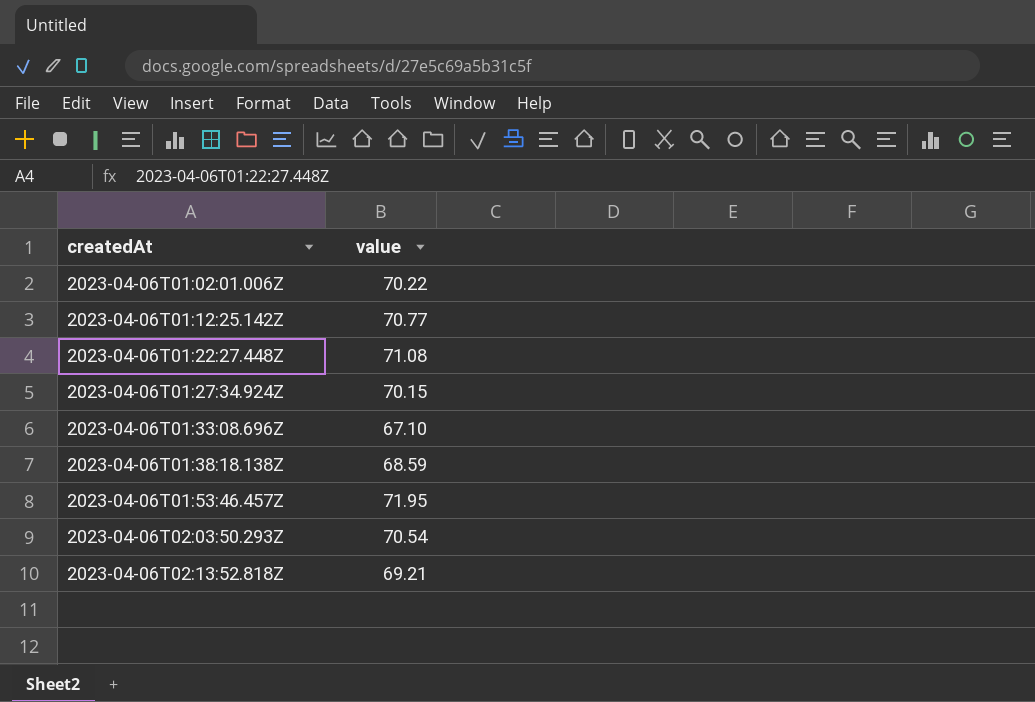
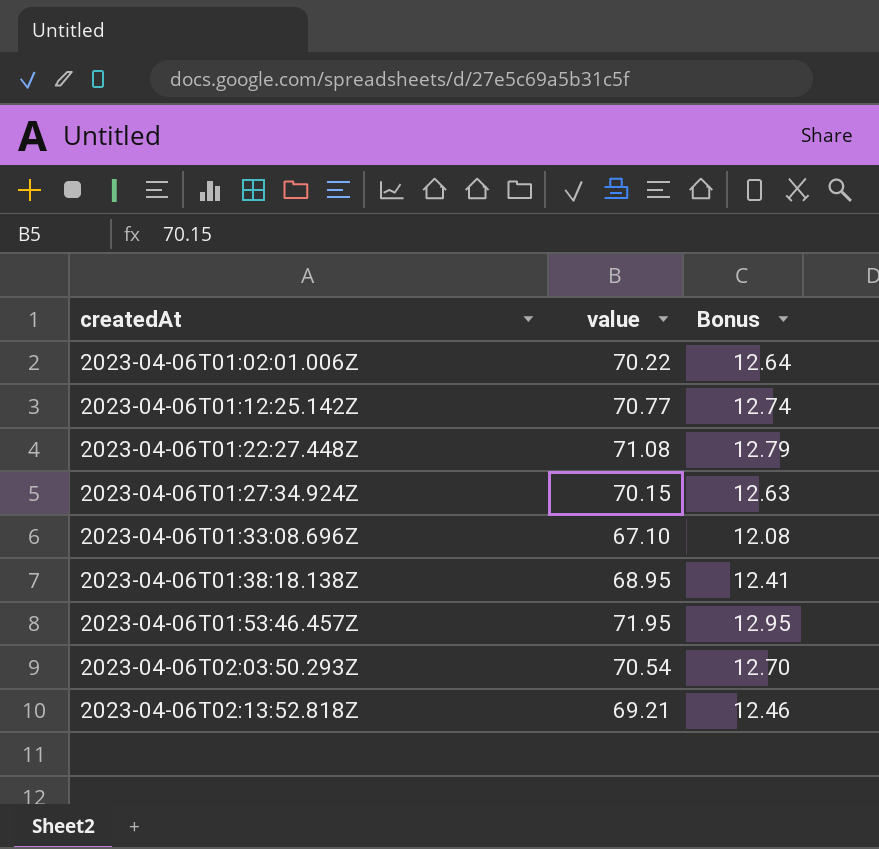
column Bonus | formula: none -> [value] * 0.18
2023-04-06T01:38:18.138Z | value: 68.59 -> 68.95

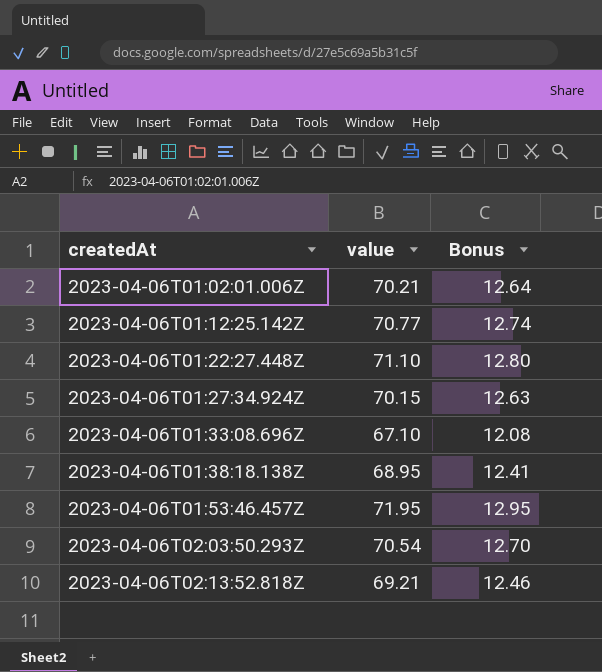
2023-04-06T01:02:01.006Z | value: 70.22 -> 70.21
2023-04-06T01:22:27.448Z | value: 71.08 -> 71.10
2023-04-06T01:22:27.448Z | Bonus: 12.79 -> 12.80

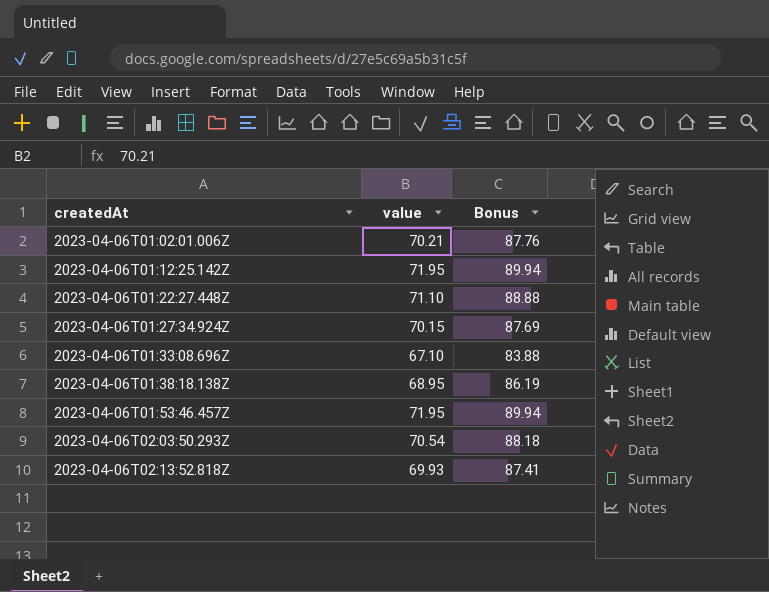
column Bonus | formula: [value] * 0.18 -> [value] * 1.25
2023-04-06T01:12:25.142Z | value: 70.77 -> 71.95
2023-04-06T02:13:52.818Z | value: 69.21 -> 69.93

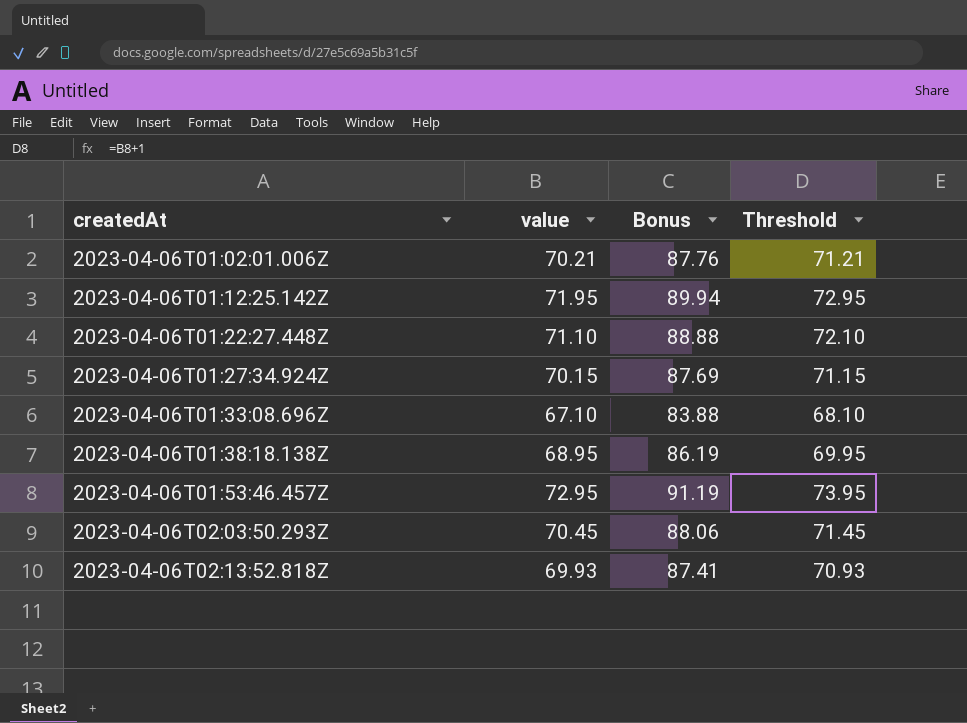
column Threshold | formula: none -> [value] + 1
2023-04-06T01:53:46.457Z | value: 71.95 -> 72.95
2023-04-06T01:53:46.457Z | Bonus: 89.94 -> 91.19
2023-04-06T02:03:50.293Z | value: 70.54 -> 70.45
2023-04-06T02:03:50.293Z | Bonus: 88.18 -> 88.06

